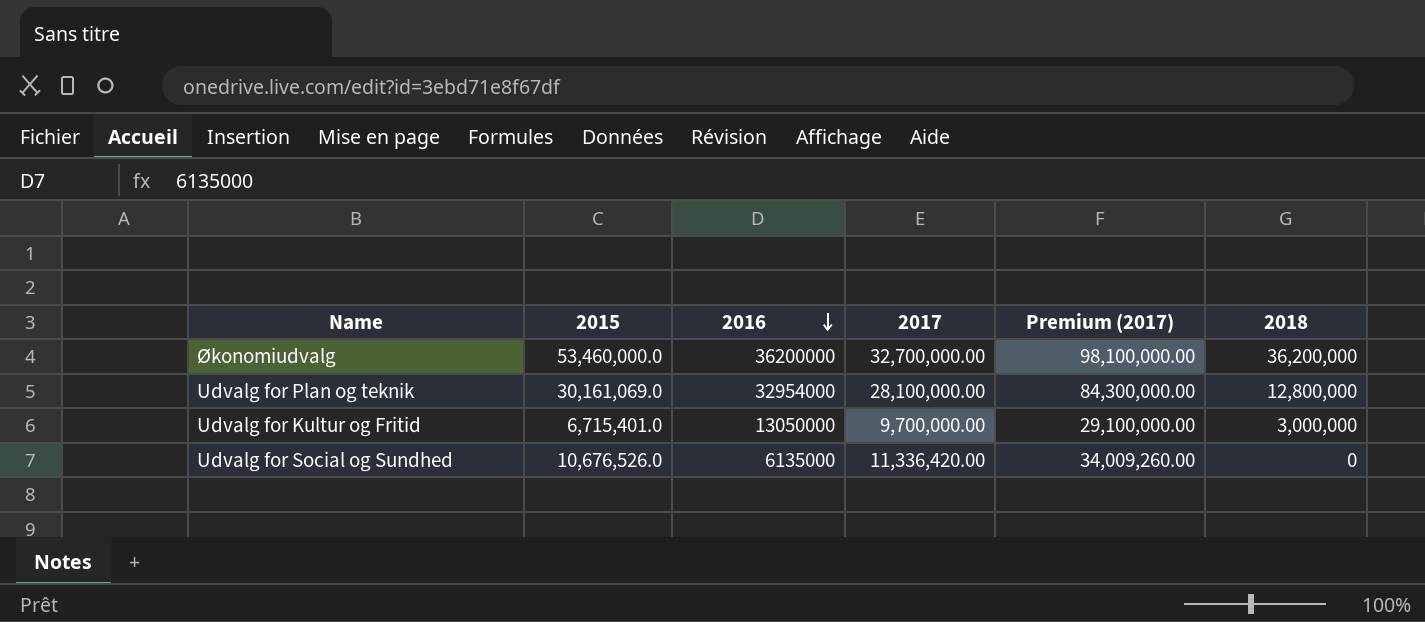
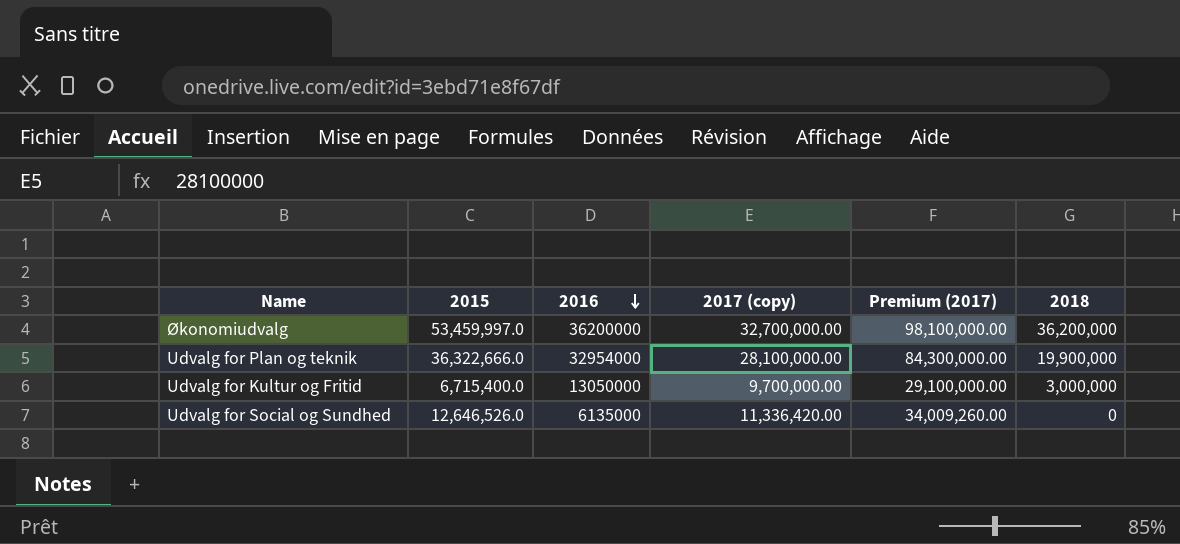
column name: 2017 -> 2017 (copy)
Økonomiudvalg | 2015: 53,460,000.0 -> 53,459,997.0
Udvalg for Plan og teknik | 2015: 30,161,069.0 -> 36,322,666.0
Udvalg for Plan og teknik | 2018: 12,800,000 -> 19,900,000
Udvalg for Kultur og Fritid | 2015: 6,715,401.0 -> 6,715,400.0
Udvalg for Social og Sundhed | 2015: 10,676,526.0 -> 12,646,526.0

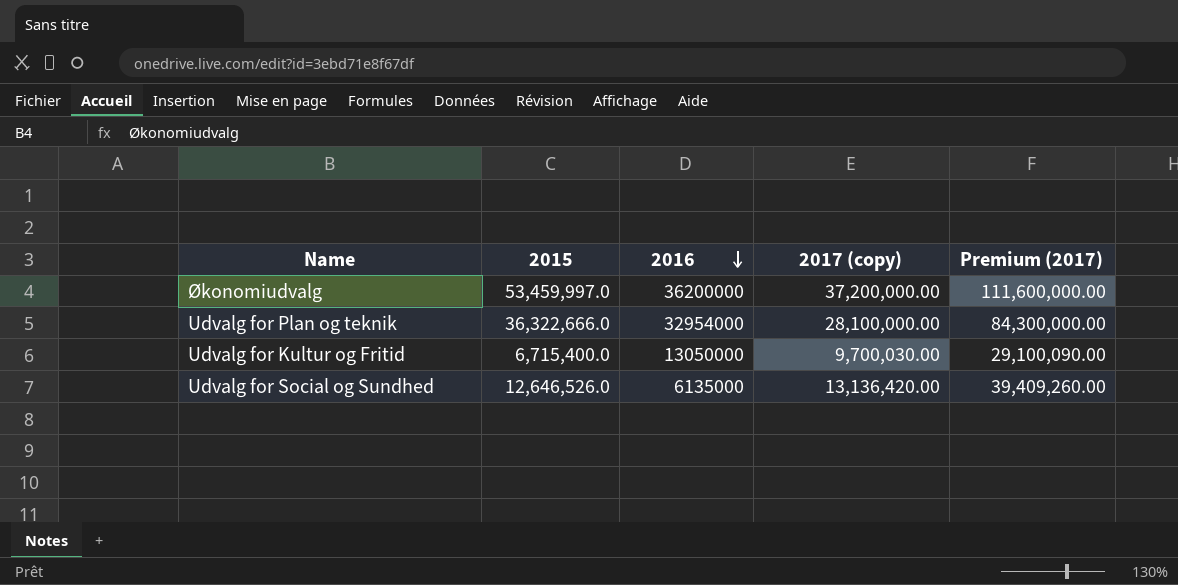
column 2018 | position: 6 -> none
Økonomiudvalg | 2017 (copy): 32,700,000.00 -> 37,200,000.00
Økonomiudvalg | Premium (2017): 98,100,000.00 -> 111,600,000.00
Udvalg for Kultur og Fritid | 2017 (copy): 9,700,000.00 -> 9,700,030.00
Udvalg for Kultur og Fritid | Premium (2017): 29,100,000.00 -> 29,100,090.00
Udvalg for Social og Sundhed | 2017 (copy): 11,336,420.00 -> 13,136,420.00
Udvalg for Social og Sundhed | Premium (2017): 34,009,260.00 -> 39,409,260.00

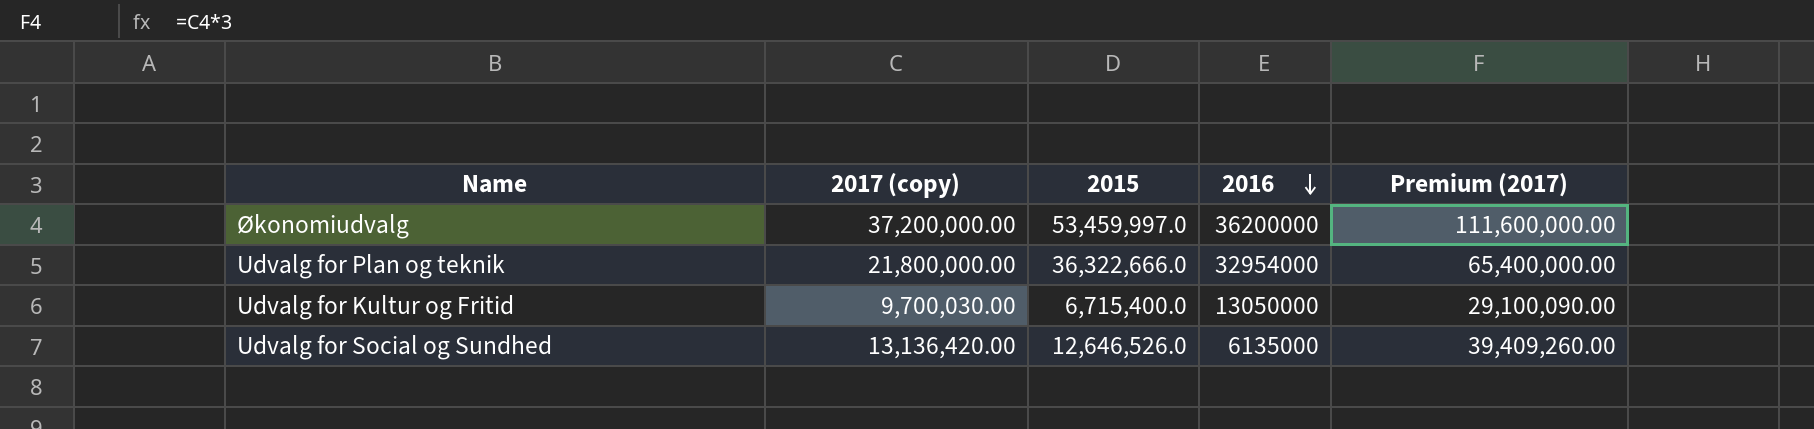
column 2017 (copy) | position: 4 -> 2
Udvalg for Plan og teknik | 2017 (copy): 28,100,000.00 -> 21,800,000.00
Udvalg for Plan og teknik | Premium (2017): 84,300,000.00 -> 65,400,000.00

